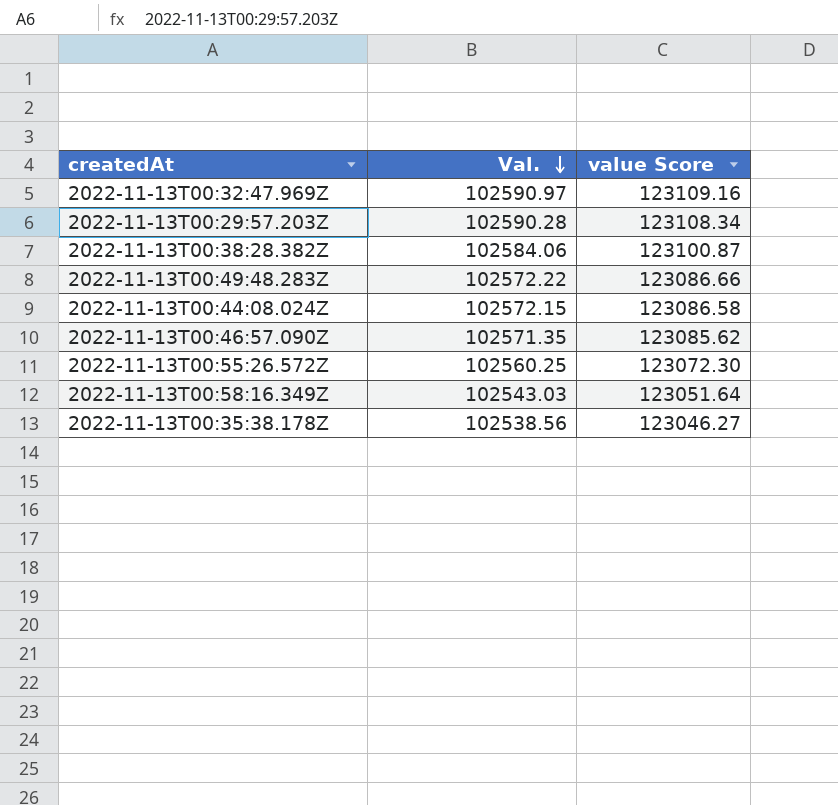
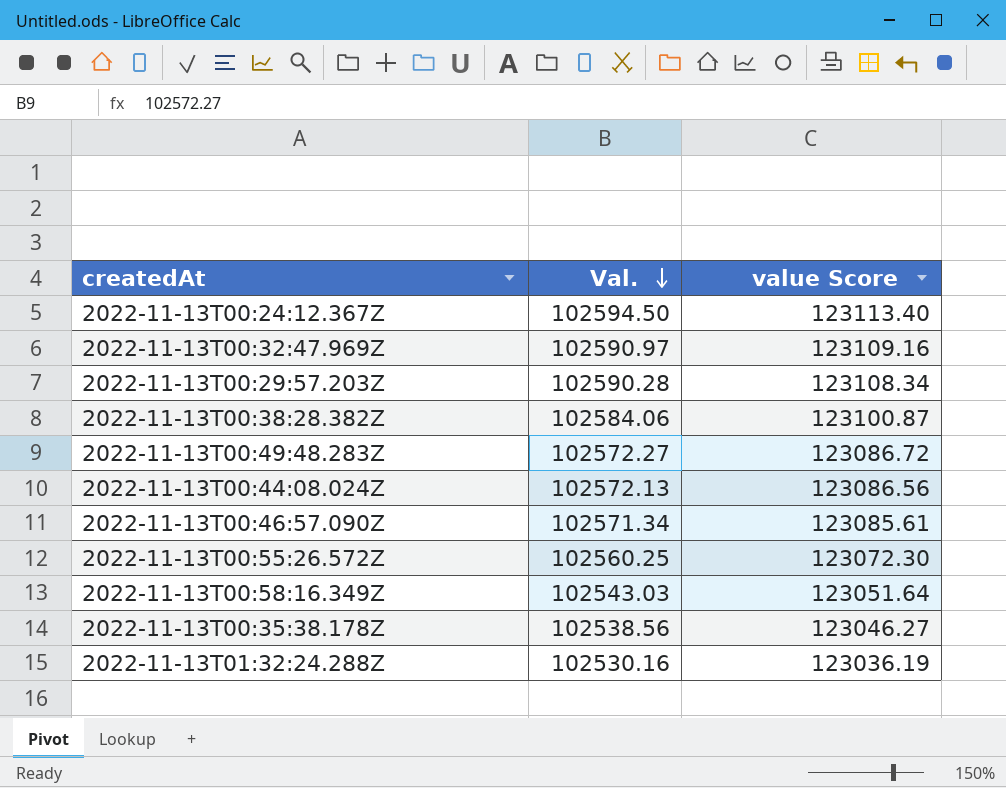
row 2022-11-13T00:24:12.367Z: none -> 102594.50 | 123113.40
2022-11-13T00:49:48.283Z | Val.: 102572.22 -> 102572.27
2022-11-13T00:49:48.283Z | value Score: 123086.66 -> 123086.72
2022-11-13T00:44:08.024Z | Val.: 102572.15 -> 102572.13
2022-11-13T00:44:08.024Z | value Score: 123086.58 -> 123086.56
2022-11-13T00:46:57.090Z | Val.: 102571.35 -> 102571.34
2022-11-13T00:46:57.090Z | value Score: 123085.62 -> 123085.61
row 2022-11-13T01:32:24.288Z: none -> 102530.16 | 123036.19

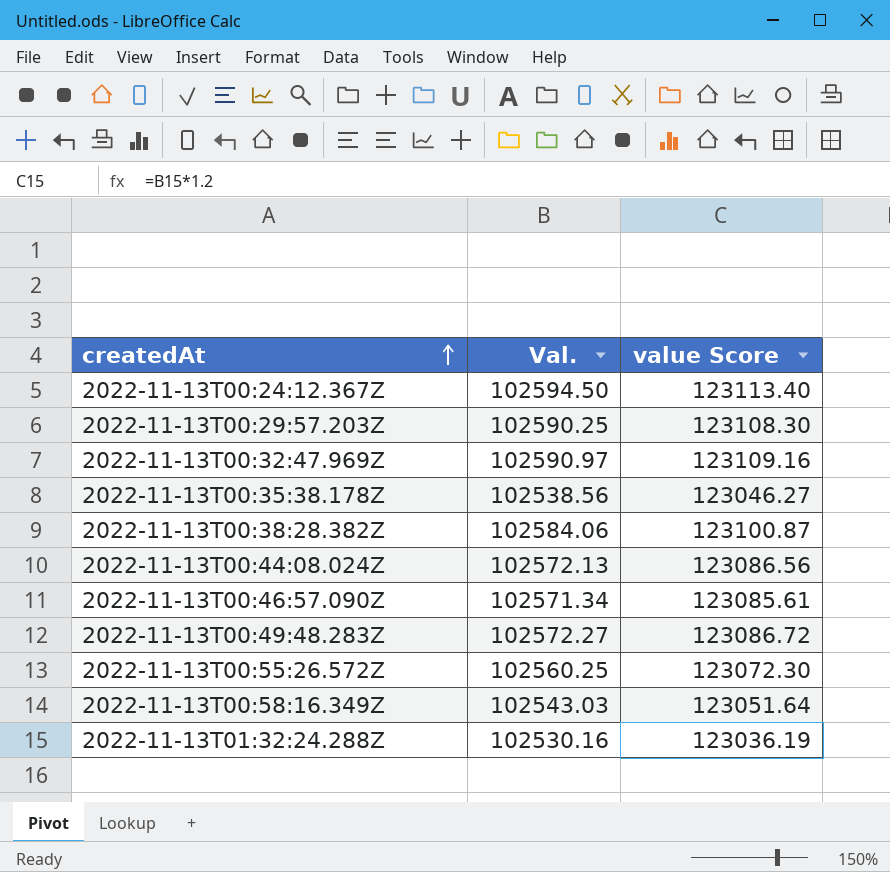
row order: Val. descending -> createdAt ascending
2022-11-13T00:29:57.203Z | Val.: 102590.28 -> 102590.25
2022-11-13T00:29:57.203Z | value Score: 123108.34 -> 123108.30

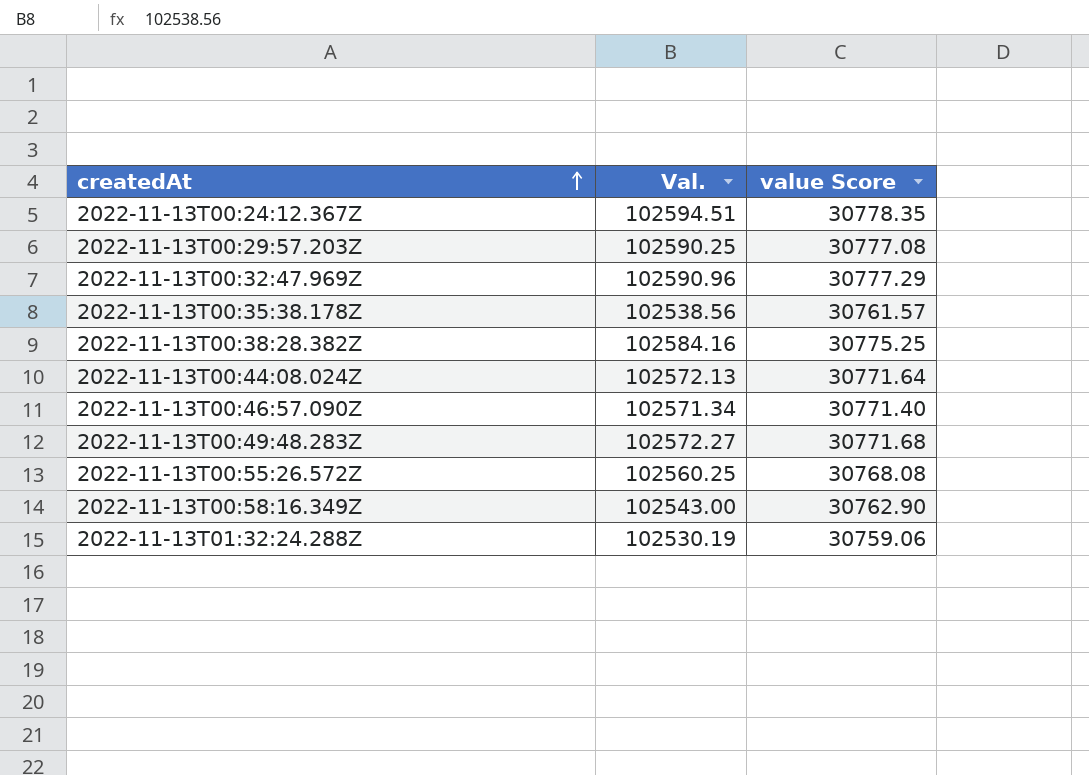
column value Score | formula: [Val.] * 1.2 -> [Val.] * 0.3
2022-11-13T00:24:12.367Z | Val.: 102594.50 -> 102594.51
2022-11-13T00:32:47.969Z | Val.: 102590.97 -> 102590.96
2022-11-13T00:38:28.382Z | Val.: 102584.06 -> 102584.16
2022-11-13T00:58:16.349Z | Val.: 102543.03 -> 102543.00
2022-11-13T01:32:24.288Z | Val.: 102530.16 -> 102530.19

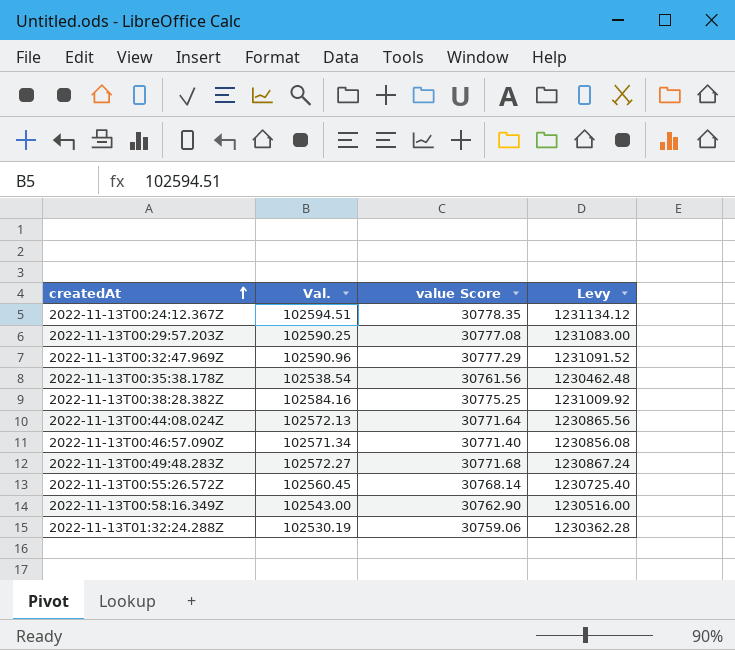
column Levy | formula: none -> [Val.] * 12
2022-11-13T00:35:38.178Z | Val.: 102538.56 -> 102538.54
2022-11-13T00:35:38.178Z | value Score: 30761.57 -> 30761.56
2022-11-13T00:55:26.572Z | Val.: 102560.25 -> 102560.45
2022-11-13T00:55:26.572Z | value Score: 30768.08 -> 30768.14

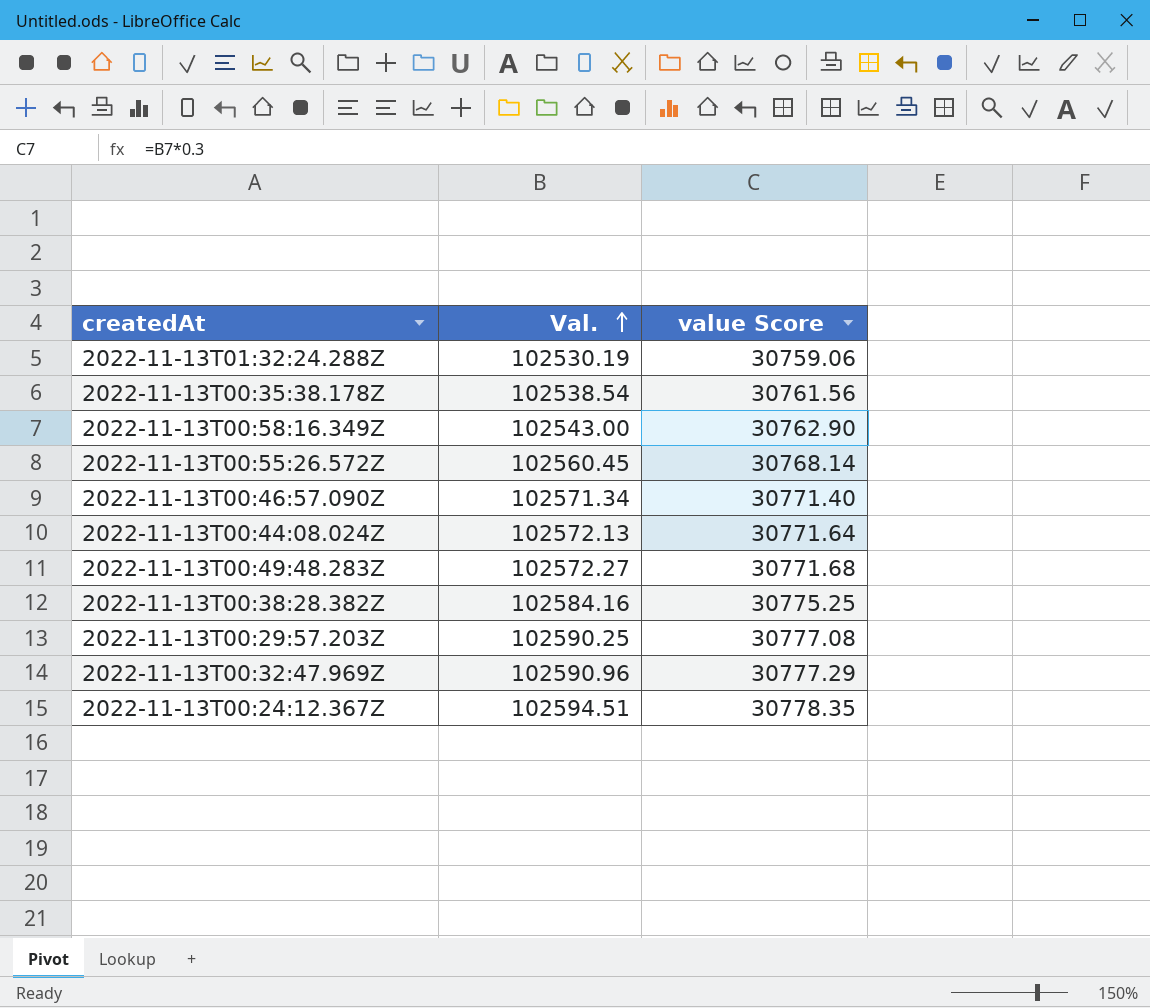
row order: createdAt ascending -> Val. ascending
column Levy | formula: [Val.] * 12 -> none

